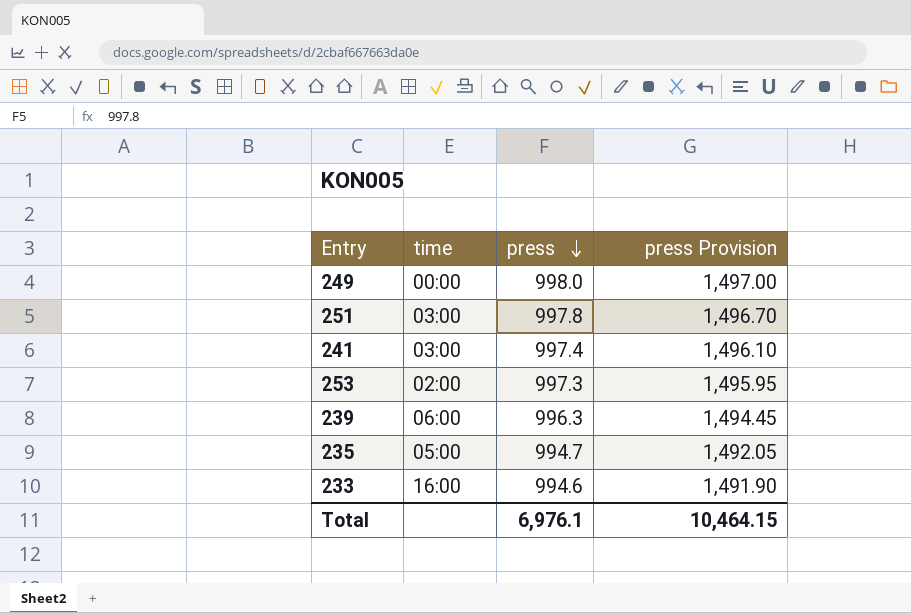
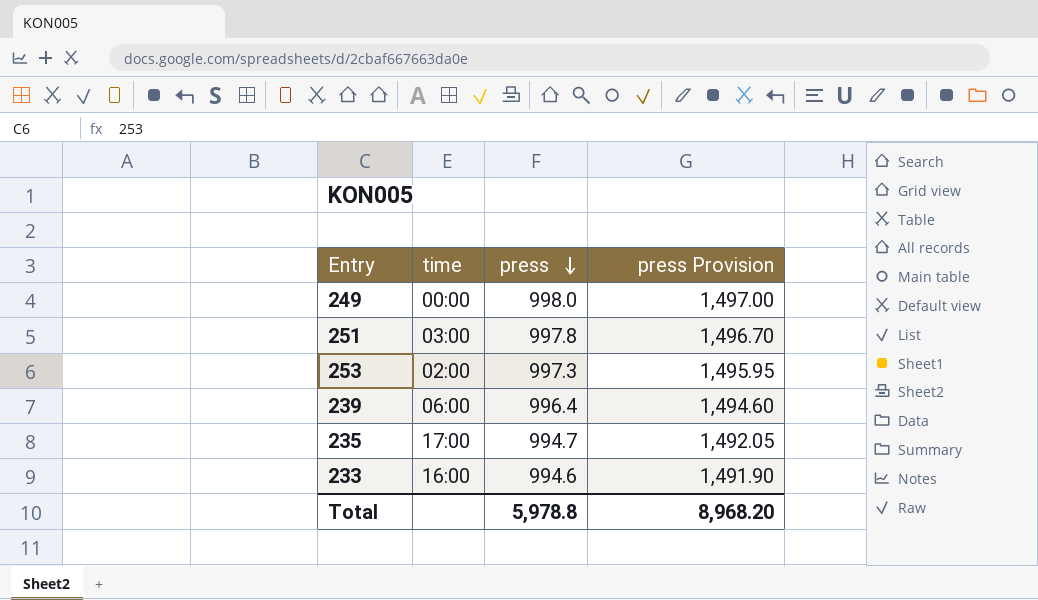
row 241: 03:00 | 997.4 | 1,496.10 -> none
239 | press: 996.3 -> 996.4
239 | press Provision: 1,494.45 -> 1,494.60
235 | time: 05:00 -> 17:00
Total | press: 6,976.1 -> 5,978.8
Total | press Provision: 10,464.15 -> 8,968.20

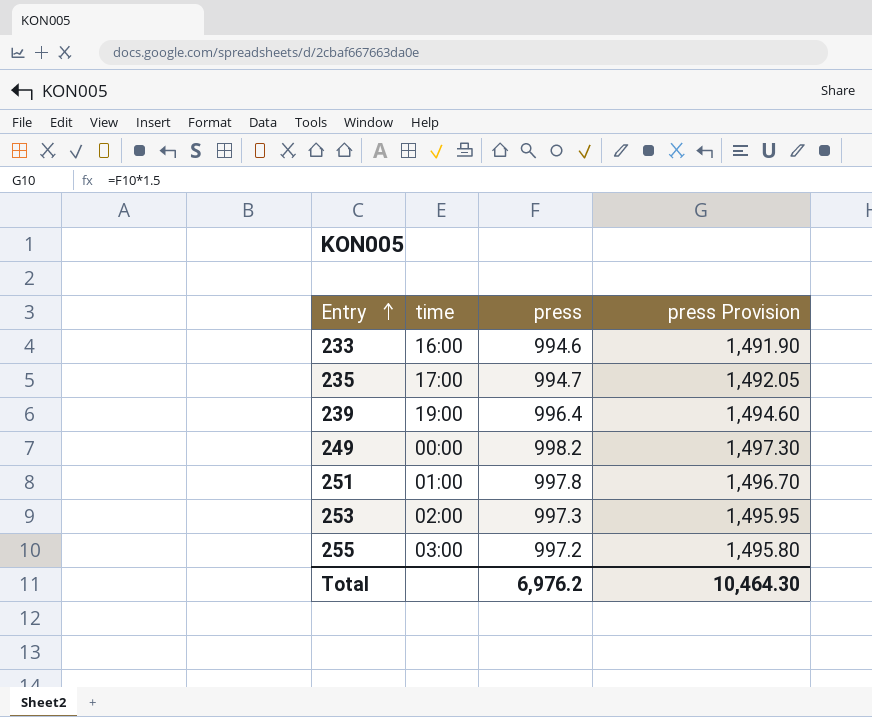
row order: press descending -> Entry ascending
239 | time: 06:00 -> 19:00
249 | press: 998.0 -> 998.2
249 | press Provision: 1,497.00 -> 1,497.30
251 | time: 03:00 -> 01:00
row 255: none -> 03:00 | 997.2 | 1,495.80
Total | press: 5,978.8 -> 6,976.2
Total | press Provision: 8,968.20 -> 10,464.30

